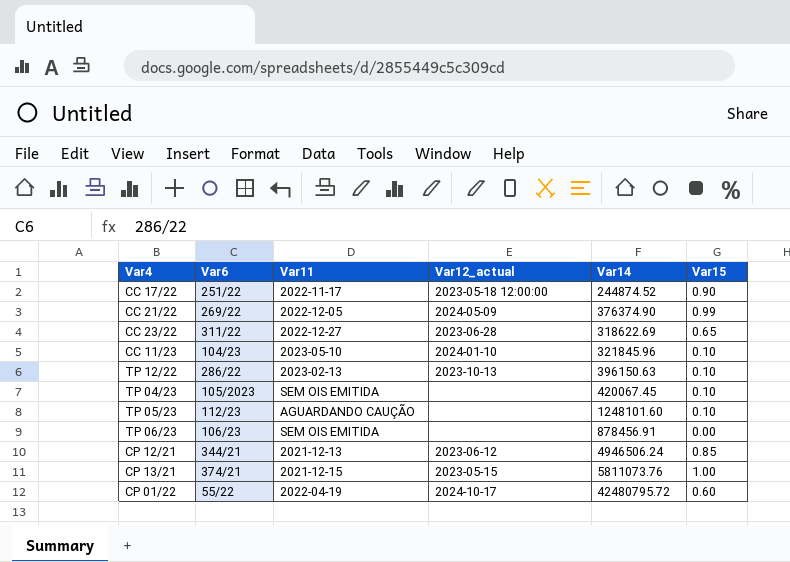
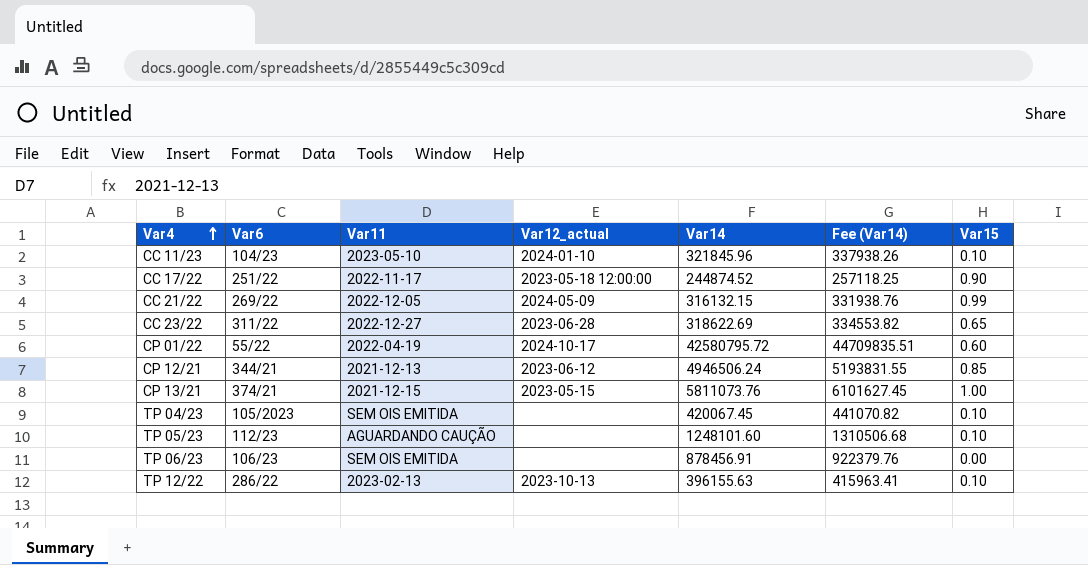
row order: none -> Var4 ascending
column Fee (Var14) | formula: none -> [Var14] * 1.05
CC 21/22 | Var14: 376374.90 -> 316132.15
CP 01/22 | Var14: 42480795.72 -> 42580795.72
TP 12/22 | Var14: 396150.63 -> 396155.63

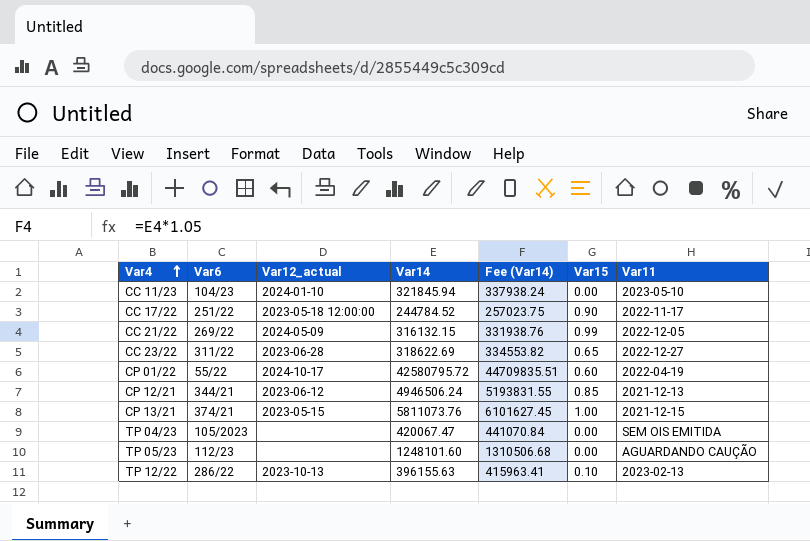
column Var11 | position: 3 -> 7
row TP 06/23: 106/23 | SEM OIS EMITIDA | none | 878456.91 | 922379.76 | 0.00 -> none
CC 11/23 | Var14: 321845.96 -> 321845.94
CC 11/23 | Fee (Var14): 337938.26 -> 337938.24
CC 11/23 | Var15: 0.10 -> 0.00
CC 17/22 | Var14: 244874.52 -> 244784.52
CC 17/22 | Fee (Var14): 257118.25 -> 257023.75
TP 04/23 | Var14: 420067.45 -> 420067.47
TP 04/23 | Fee (Var14): 441070.82 -> 441070.84
TP 04/23 | Var15: 0.10 -> 0.00
TP 05/23 | Var15: 0.10 -> 0.00

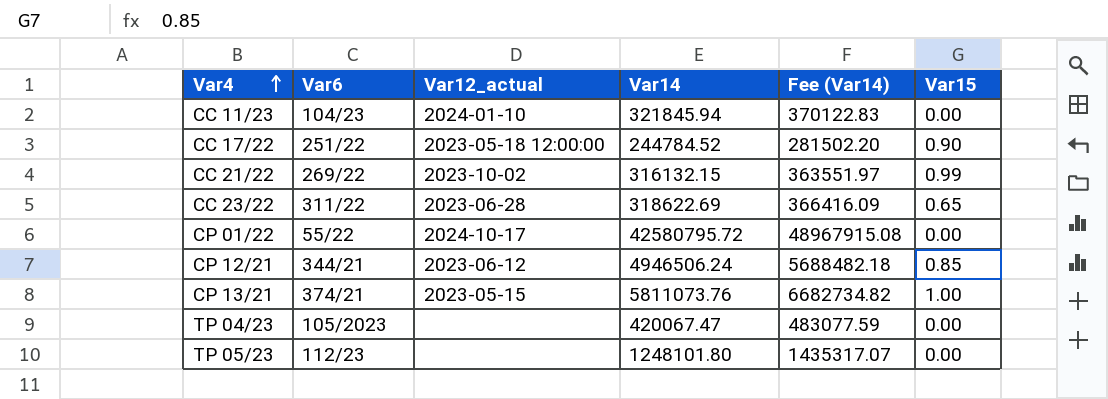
column Var11 | position: 7 -> none
column Fee (Var14) | formula: [Var14] * 1.05 -> [Var14] * 1.15
row TP 12/22: 286/22 | 2023-10-13 | 396155.63 | 415963.41 | 0.10 | 2023-02-13 -> none
CC 21/22 | Var12_actual: 2024-05-09 -> 2023-10-02
CP 01/22 | Var15: 0.60 -> 0.00
TP 05/23 | Var14: 1248101.60 -> 1248101.80

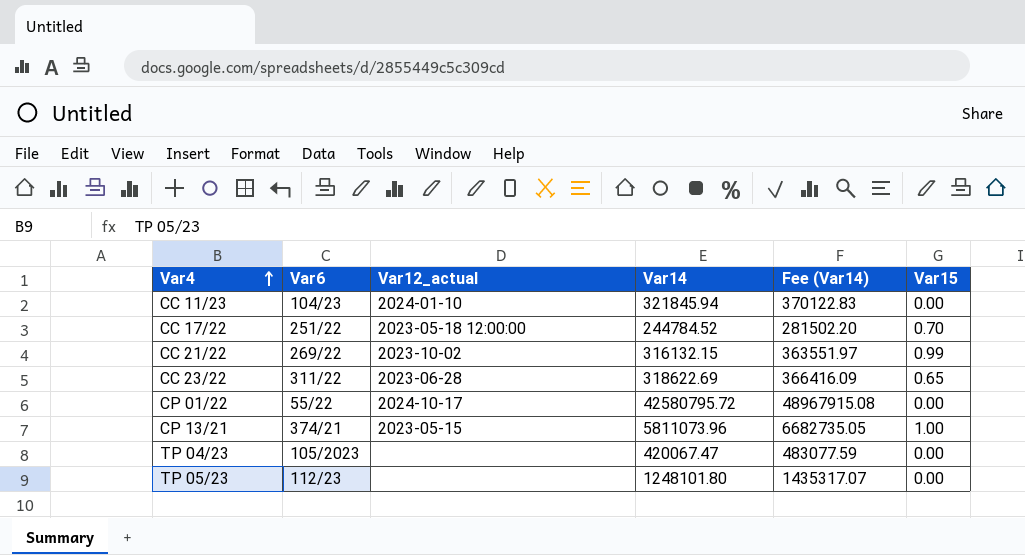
row CP 12/21: 344/21 | 2023-06-12 | 4946506.24 | 5688482.18 | 0.85 -> none
CC 17/22 | Var15: 0.90 -> 0.70
CP 13/21 | Var14: 5811073.76 -> 5811073.96
CP 13/21 | Fee (Var14): 6682734.82 -> 6682735.05

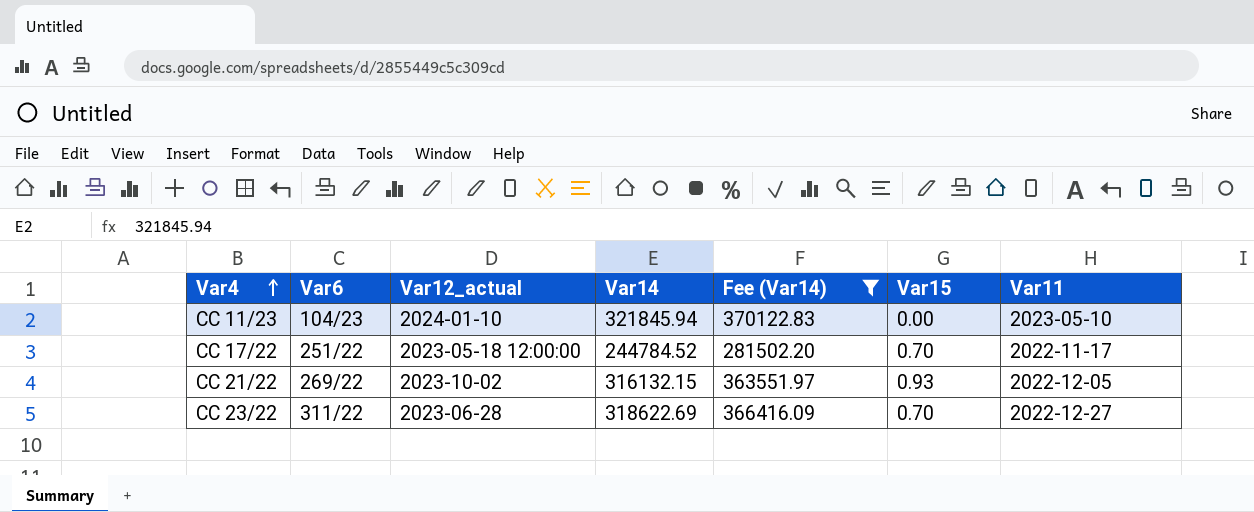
filter: none -> Fee (Var14) <= 370122.83
column Var11 | position: none -> 7
CC 21/22 | Var15: 0.99 -> 0.93
CC 23/22 | Var15: 0.65 -> 0.70

